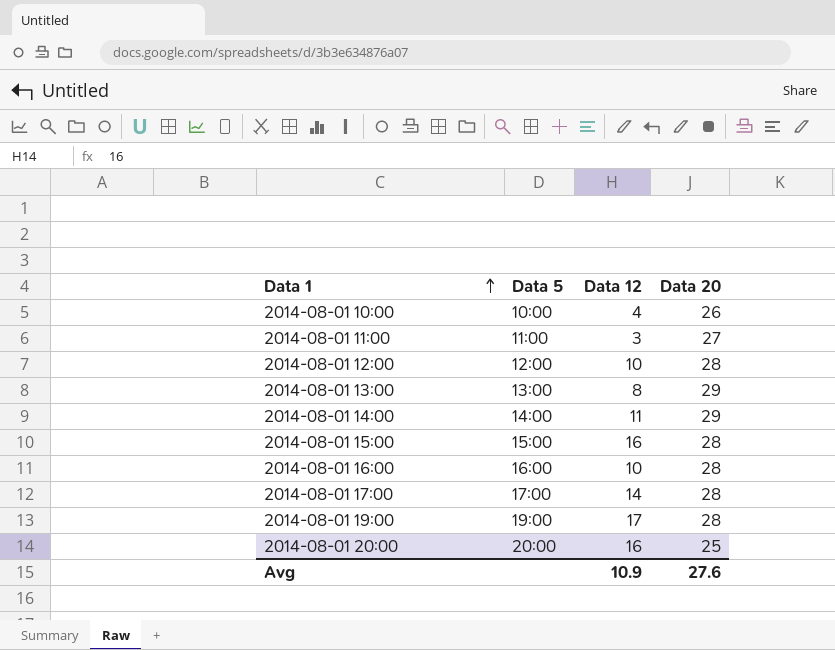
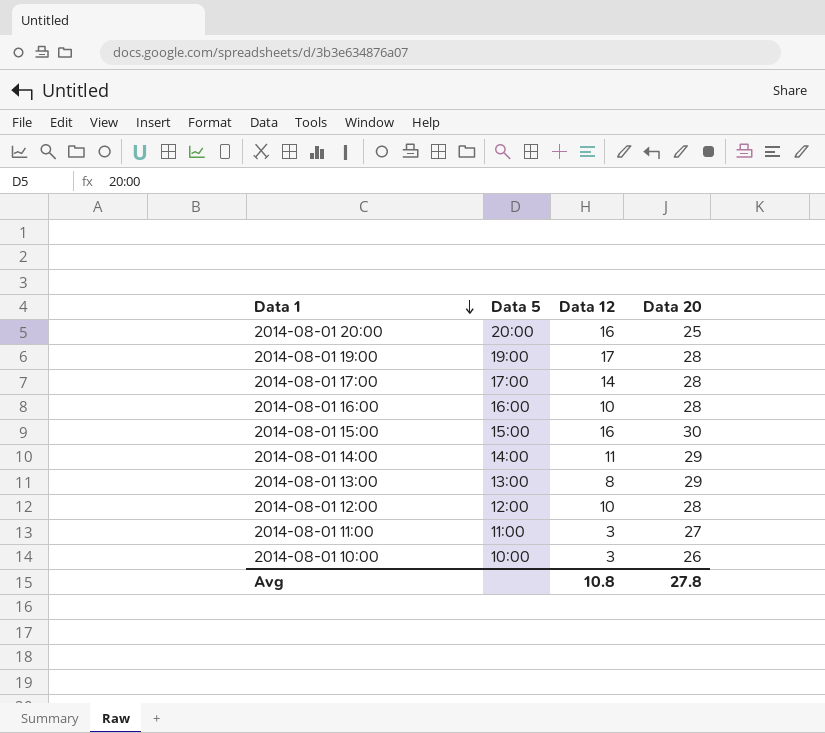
row order: Data 1 ascending -> Data 1 descending
2014-08-01 15:00 | Data 20: 28 -> 30
2014-08-01 10:00 | Data 12: 4 -> 3
Avg | Data 12: 10.9 -> 10.8
Avg | Data 20: 27.6 -> 27.8

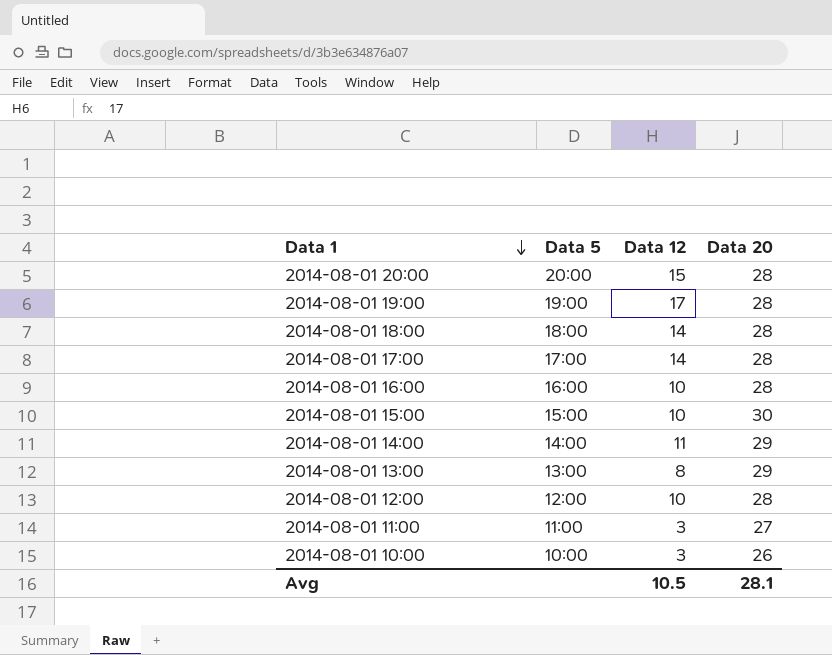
2014-08-01 20:00 | Data 12: 16 -> 15
2014-08-01 20:00 | Data 20: 25 -> 28
row 2014-08-01 18:00: none -> 18:00 | 14 | 28
2014-08-01 15:00 | Data 12: 16 -> 10
Avg | Data 12: 10.8 -> 10.5
Avg | Data 20: 27.8 -> 28.1

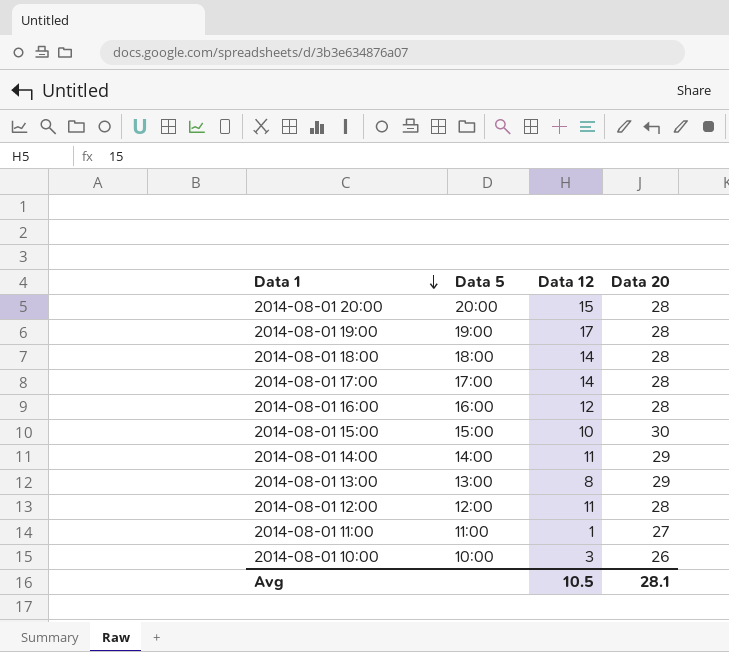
2014-08-01 16:00 | Data 12: 10 -> 12
2014-08-01 12:00 | Data 12: 10 -> 11
2014-08-01 11:00 | Data 12: 3 -> 1

